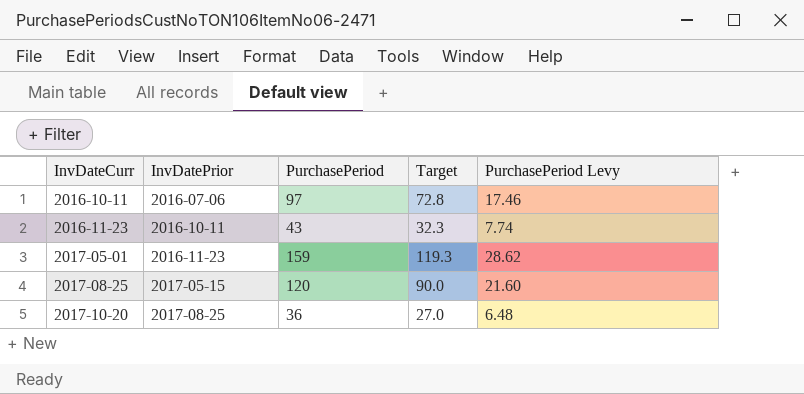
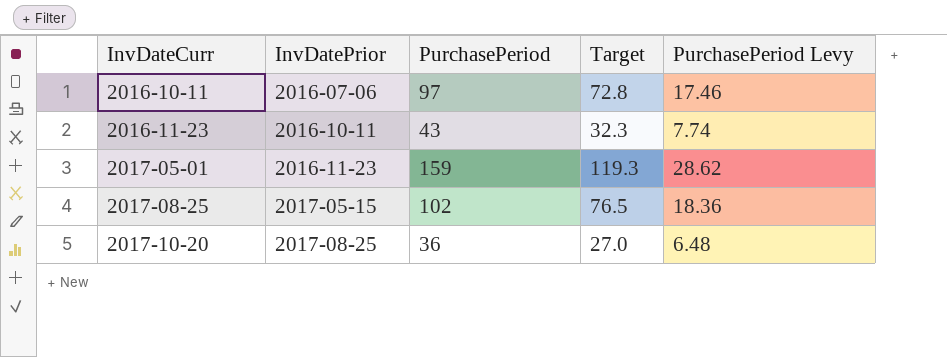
2017-08-25 | PurchasePeriod: 120 -> 102
2017-08-25 | Target: 90.0 -> 76.5
2017-08-25 | PurchasePeriod Levy: 21.60 -> 18.36

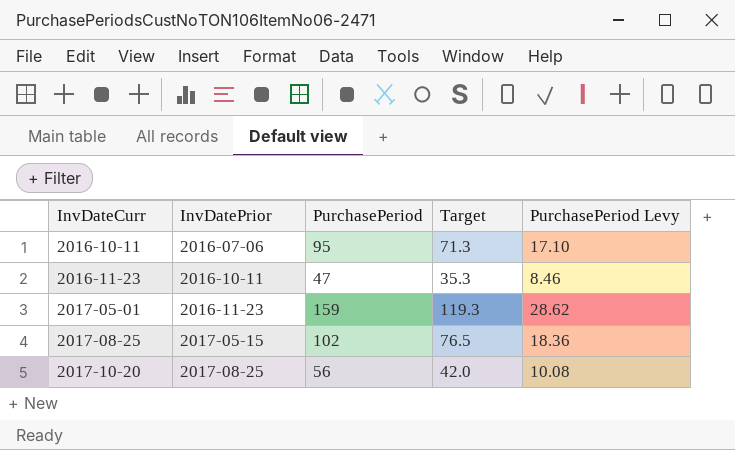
2016-10-11 | PurchasePeriod: 97 -> 95
2016-10-11 | Target: 72.8 -> 71.3
2016-10-11 | PurchasePeriod Levy: 17.46 -> 17.10
2016-11-23 | PurchasePeriod: 43 -> 47
2016-11-23 | Target: 32.3 -> 35.3
2016-11-23 | PurchasePeriod Levy: 7.74 -> 8.46
2017-10-20 | PurchasePeriod: 36 -> 56
2017-10-20 | Target: 27.0 -> 42.0
2017-10-20 | PurchasePeriod Levy: 6.48 -> 10.08

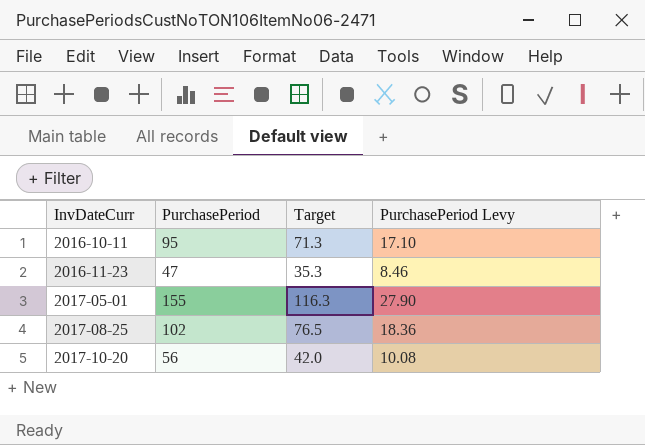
column InvDatePrior | position: 2 -> none
2017-05-01 | PurchasePeriod: 159 -> 155
2017-05-01 | Target: 119.3 -> 116.3
2017-05-01 | PurchasePeriod Levy: 28.62 -> 27.90

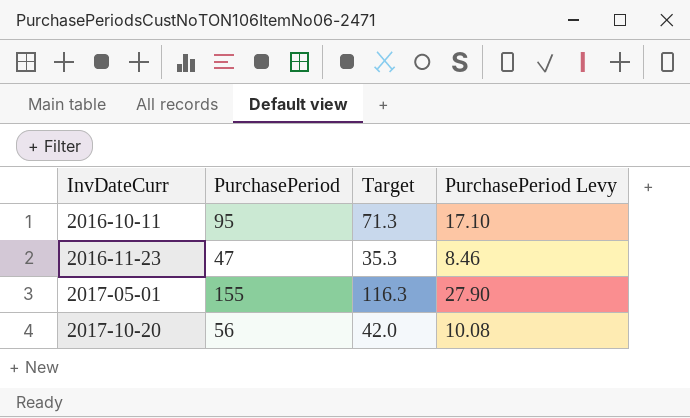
row 2017-08-25: 102 | 76.5 | 18.36 -> none

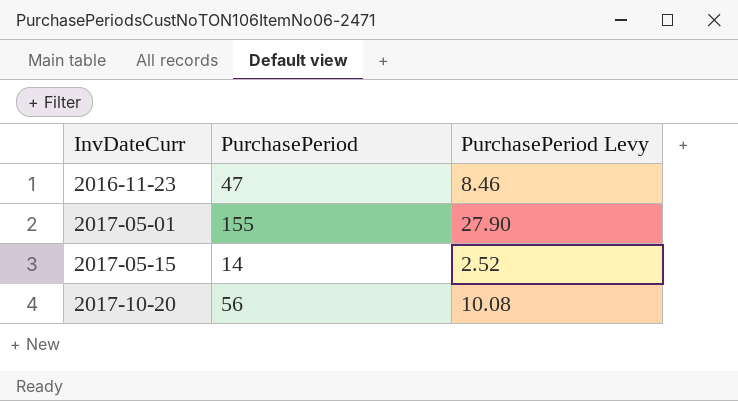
column Target | formula: [PurchasePeriod] * 0.75 -> none
row 2016-10-11: 95 | 71.3 | 17.10 -> none
row 2017-05-15: none -> 14 | 2.52

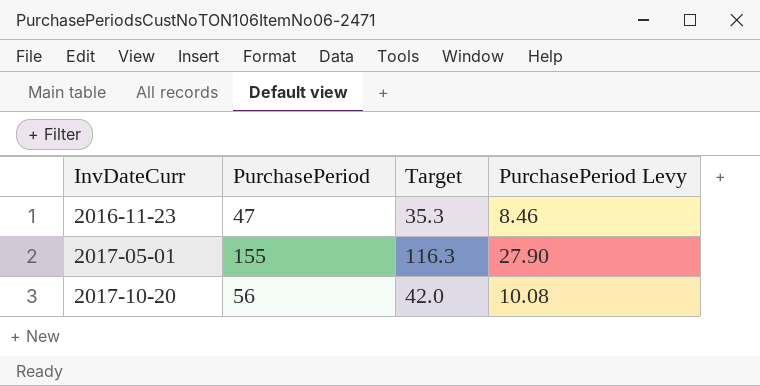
column Target | formula: none -> [PurchasePeriod] * 0.75
row 2017-05-15: 14 | 2.52 -> none

